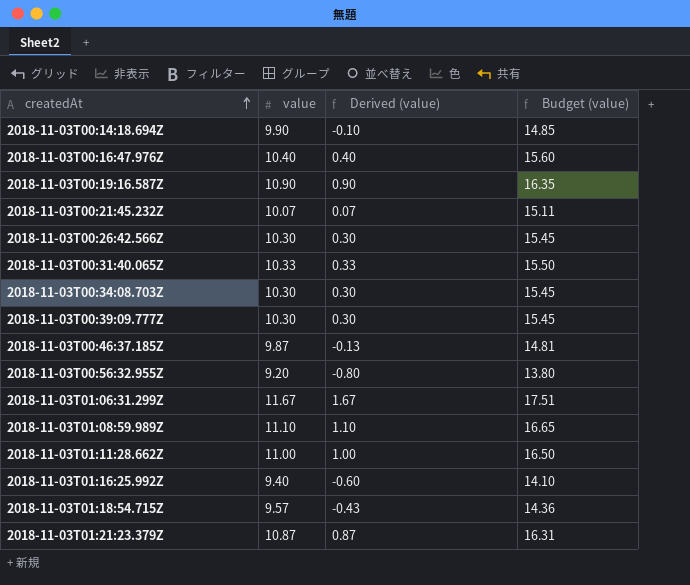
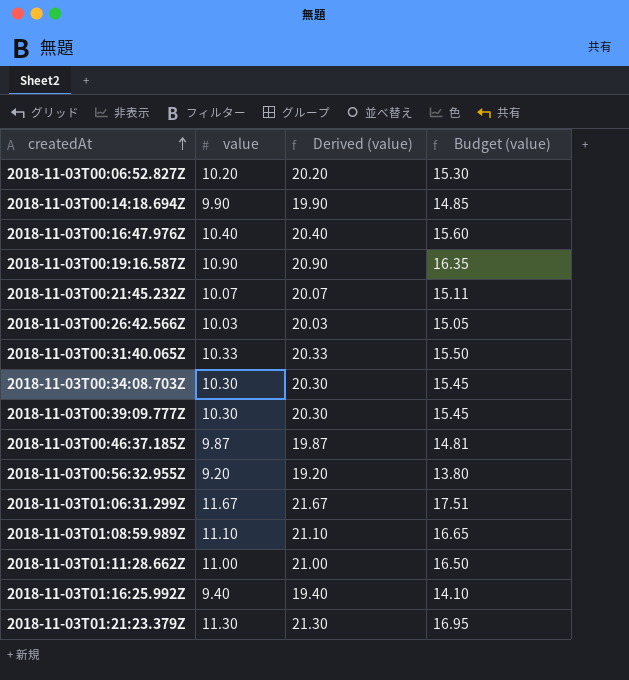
column Derived (value) | formula: [value] - 10 -> [value] + 10
row 2018-11-03T01:18:54.715Z: 9.57 | -0.43 | 14.36 -> none
row 2018-11-03T00:06:52.827Z: none -> 10.20 | 20.20 | 15.30
2018-11-03T00:26:42.566Z | value: 10.30 -> 10.03
2018-11-03T00:26:42.566Z | Budget (value): 15.45 -> 15.05
2018-11-03T01:21:23.379Z | value: 10.87 -> 11.30
2018-11-03T01:21:23.379Z | Budget (value): 16.31 -> 16.95

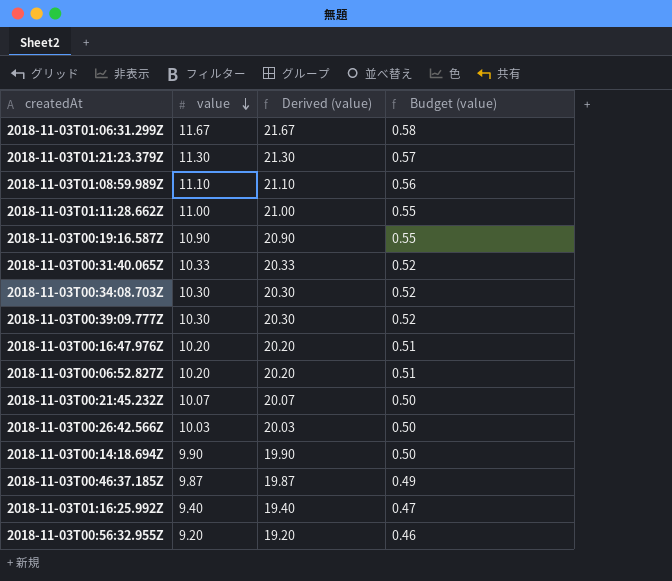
row order: createdAt ascending -> value descending
column Budget (value) | formula: [value] * 1.5 -> [value] * 0.05
2018-11-03T00:16:47.976Z | value: 10.40 -> 10.20
2018-11-03T00:16:47.976Z | Derived (value): 20.40 -> 20.20

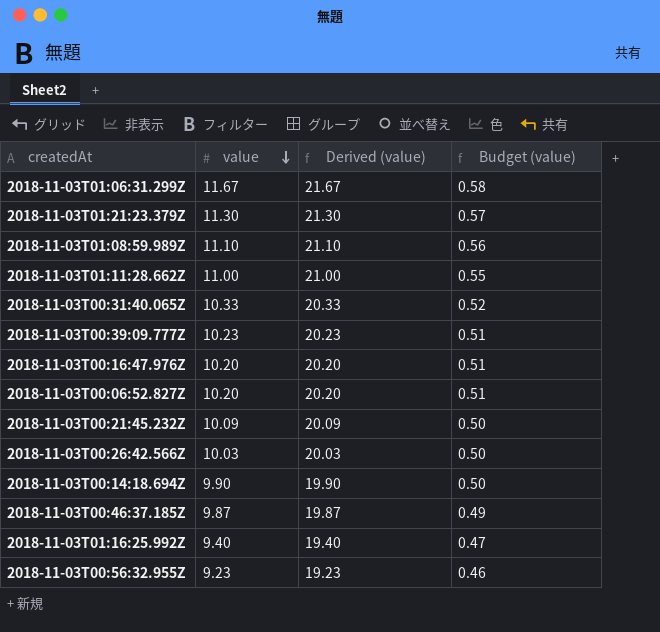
row 2018-11-03T00:19:16.587Z: 10.90 | 20.90 | 0.55 -> none
row 2018-11-03T00:34:08.703Z: 10.30 | 20.30 | 0.52 -> none
2018-11-03T00:39:09.777Z | value: 10.30 -> 10.23
2018-11-03T00:39:09.777Z | Derived (value): 20.30 -> 20.23
2018-11-03T00:39:09.777Z | Budget (value): 0.52 -> 0.51
2018-11-03T00:21:45.232Z | value: 10.07 -> 10.09
2018-11-03T00:21:45.232Z | Derived (value): 20.07 -> 20.09
2018-11-03T00:56:32.955Z | value: 9.20 -> 9.23
2018-11-03T00:56:32.955Z | Derived (value): 19.20 -> 19.23

